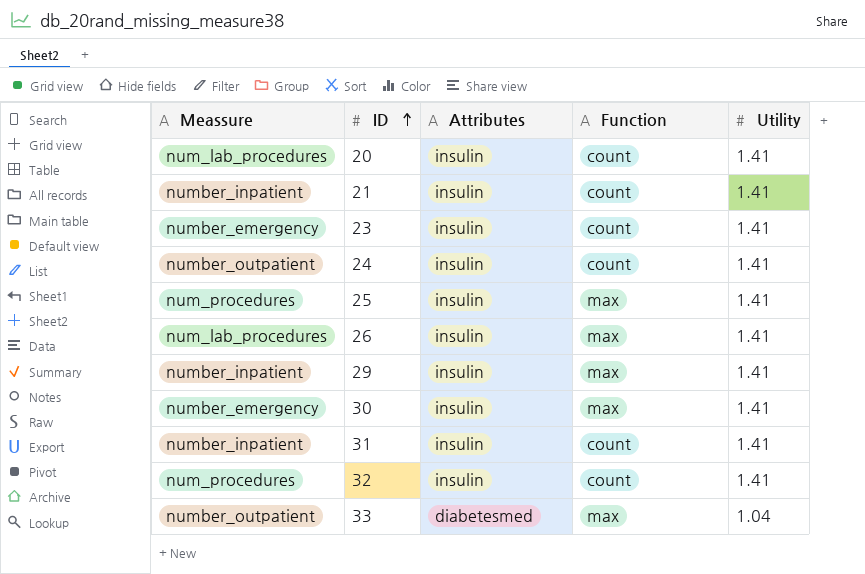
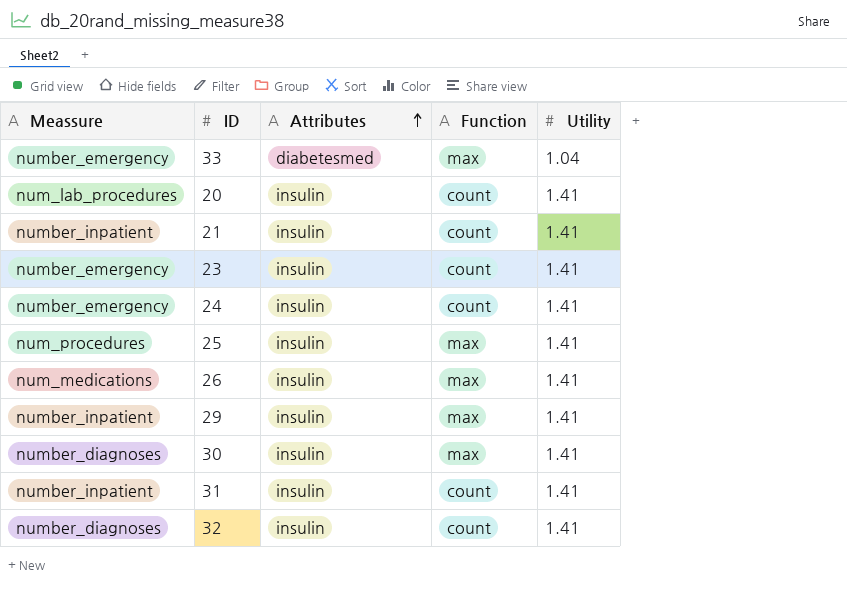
row order: ID ascending -> Attributes ascending
33 | Meassure: number_outpatient -> number_emergency
24 | Meassure: number_outpatient -> number_emergency
26 | Meassure: num_lab_procedures -> num_medications
30 | Meassure: number_emergency -> number_diagnoses
32 | Meassure: num_procedures -> number_diagnoses

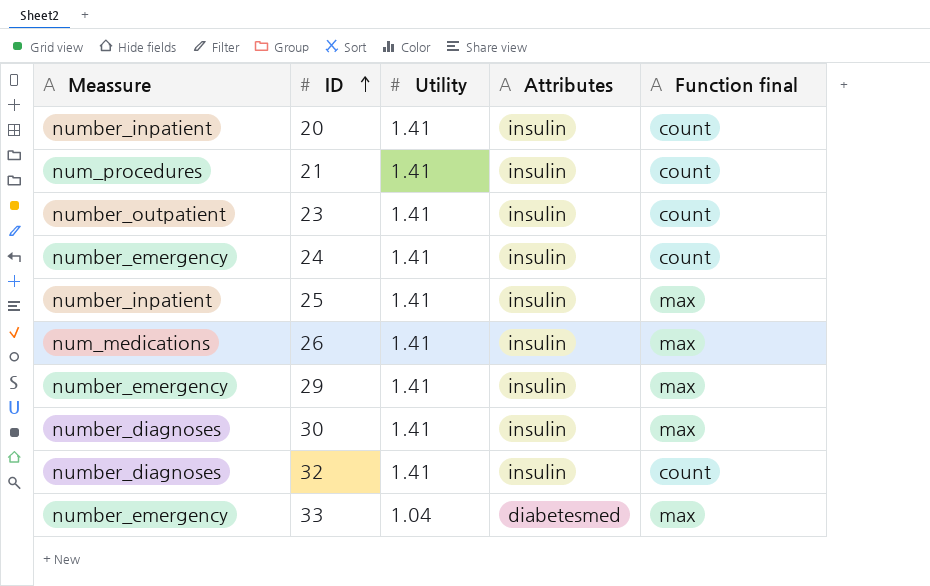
row order: Attributes ascending -> ID ascending
column Utility | position: 5 -> 3
column name: Function -> Function final
row 31: number_inpatient | insulin | count | 1.41 -> none
20 | Meassure: num_lab_procedures -> number_inpatient
21 | Meassure: number_inpatient -> num_procedures
23 | Meassure: number_emergency -> number_outpatient
25 | Meassure: num_procedures -> number_inpatient
29 | Meassure: number_inpatient -> number_emergency

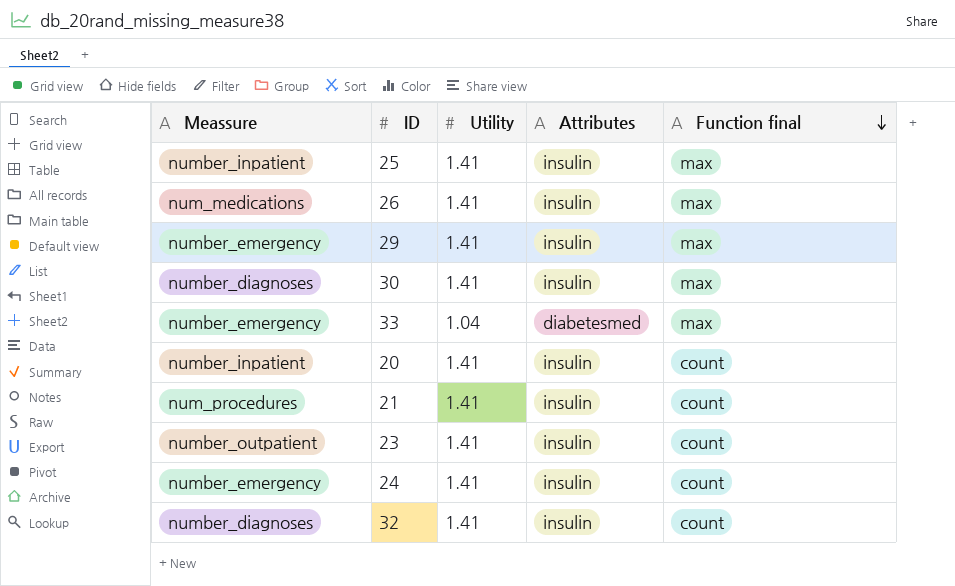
row order: ID ascending -> Function final descending

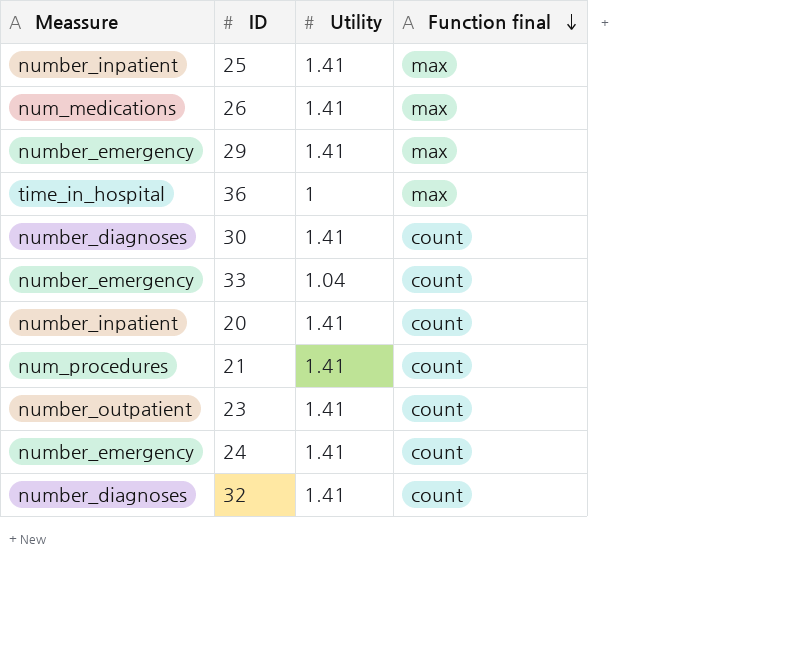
column Attributes | position: 4 -> none
row 36: none -> time_in_hospital | 1 | max
30 | Function final: max -> count
33 | Function final: max -> count

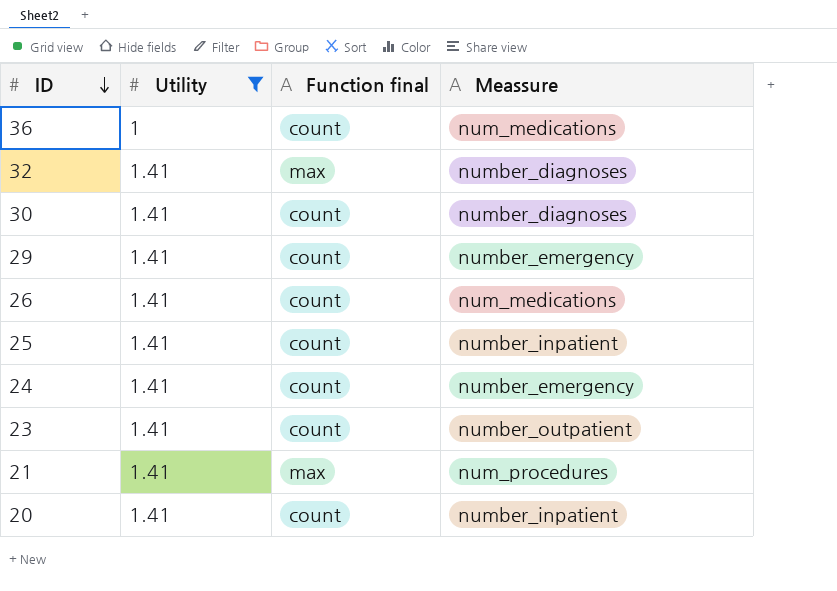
filter: none -> Utility != 1.04
row order: Function final descending -> ID descending
column Meassure | position: 1 -> 4
36 | Function final: max -> count
36 | Meassure: time_in_hospital -> num_medications
32 | Function final: count -> max
29 | Function final: max -> count
26 | Function final: max -> count
25 | Function final: max -> count
21 | Function final: count -> max

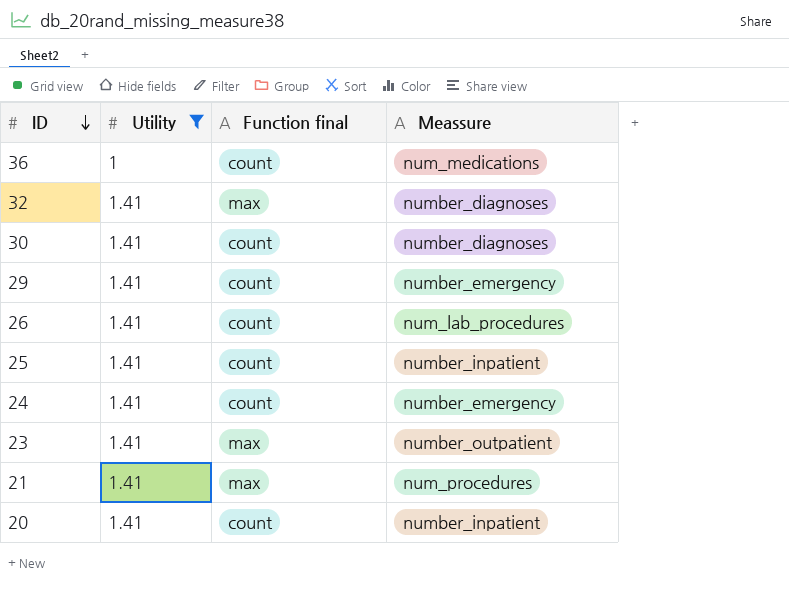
26 | Meassure: num_medications -> num_lab_procedures
23 | Function final: count -> max

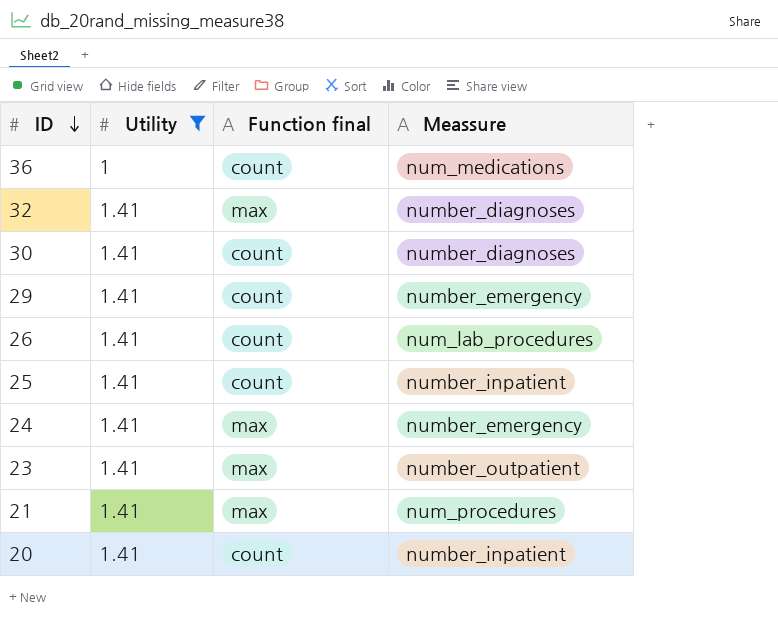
24 | Function final: count -> max

